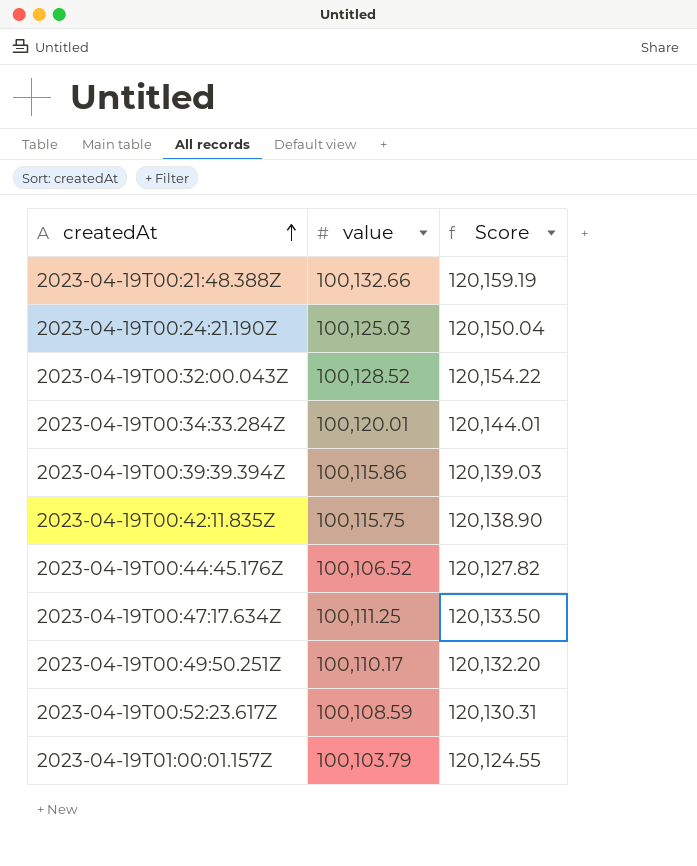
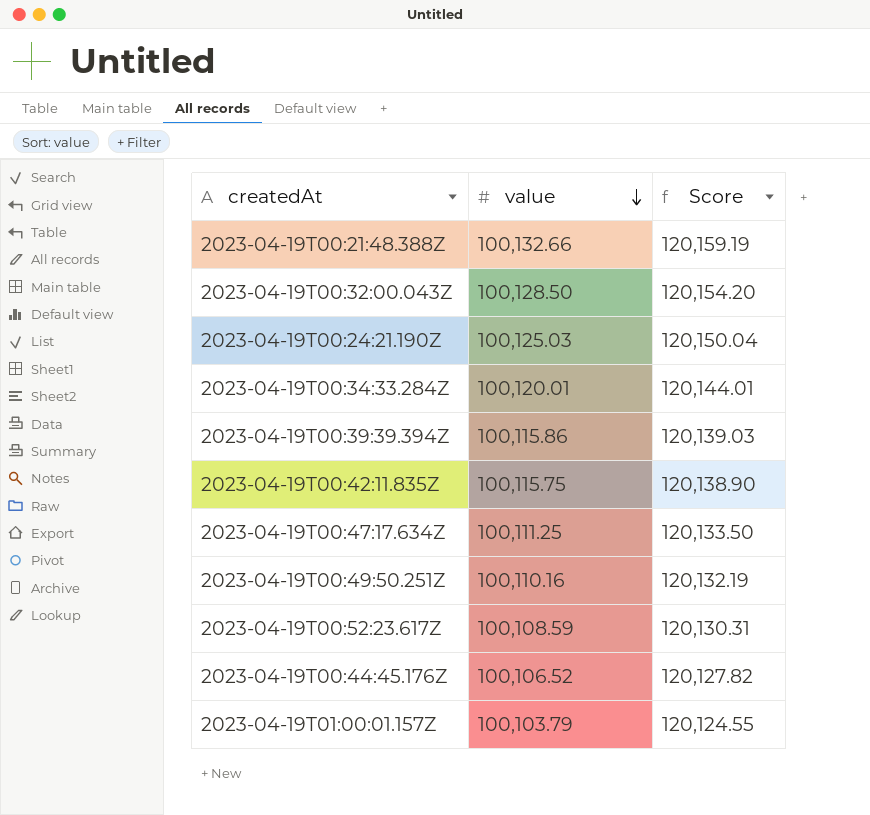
row order: createdAt ascending -> value descending
2023-04-19T00:32:00.043Z | value: 100,128.52 -> 100,128.50
2023-04-19T00:32:00.043Z | Score: 120,154.22 -> 120,154.20
2023-04-19T00:49:50.251Z | value: 100,110.17 -> 100,110.16
2023-04-19T00:49:50.251Z | Score: 120,132.20 -> 120,132.19

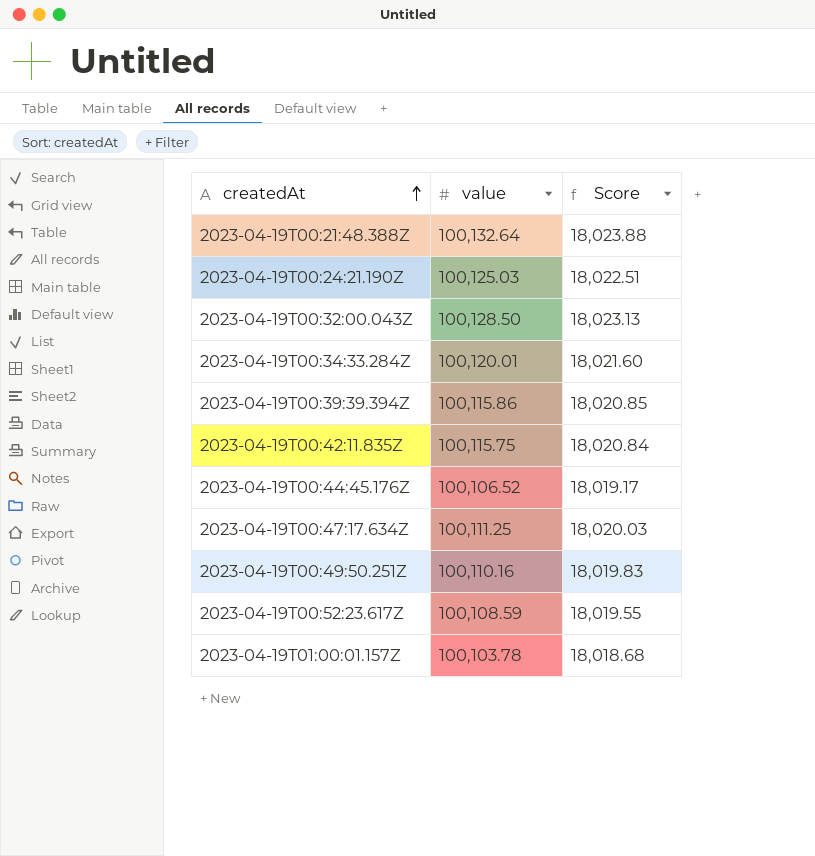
row order: value descending -> createdAt ascending
column Score | formula: [value] * 1.2 -> [value] * 0.18
2023-04-19T00:21:48.388Z | value: 100,132.66 -> 100,132.64
2023-04-19T01:00:01.157Z | value: 100,103.79 -> 100,103.78

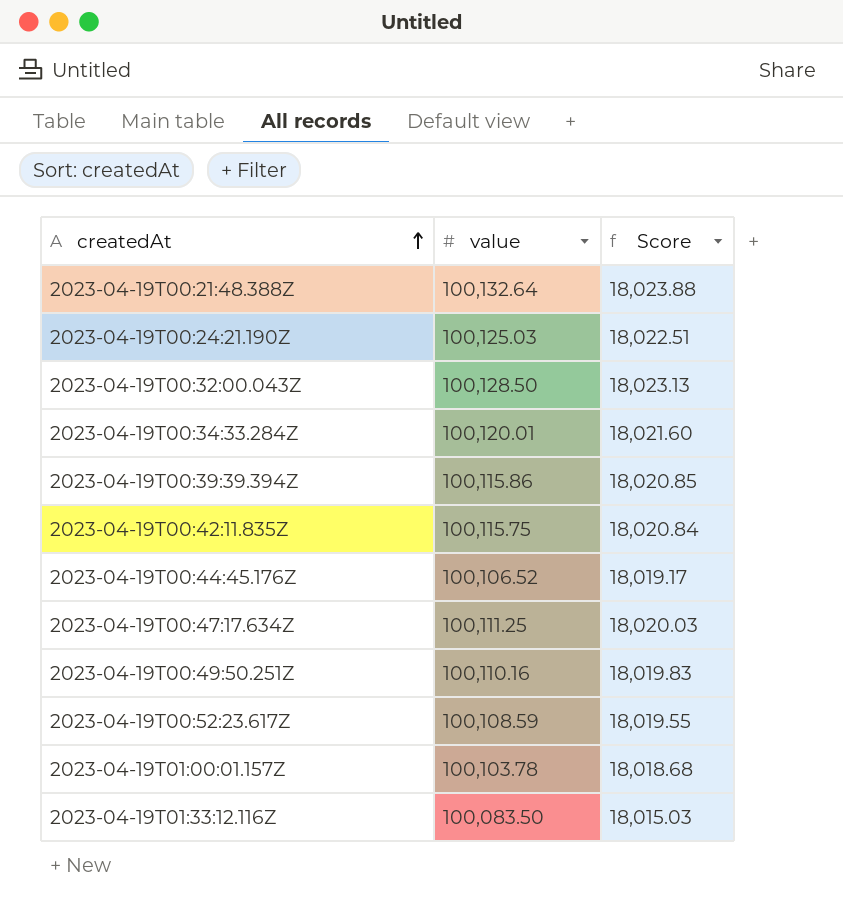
row 2023-04-19T01:33:12.116Z: none -> 100,083.50 | 18,015.03

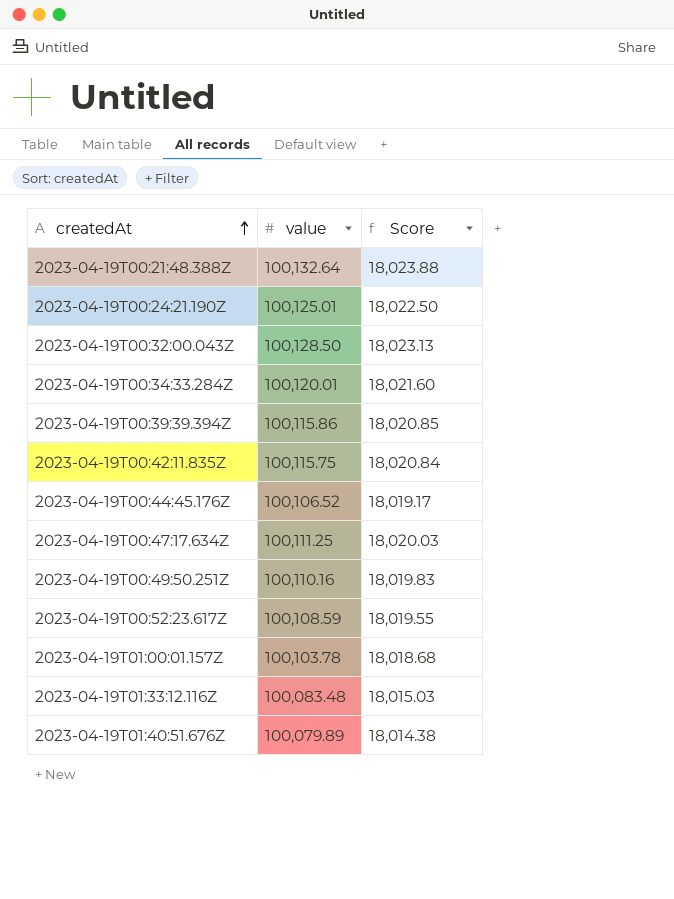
2023-04-19T00:24:21.190Z | value: 100,125.03 -> 100,125.01
2023-04-19T00:24:21.190Z | Score: 18,022.51 -> 18,022.50
2023-04-19T01:33:12.116Z | value: 100,083.50 -> 100,083.48
row 2023-04-19T01:40:51.676Z: none -> 100,079.89 | 18,014.38

